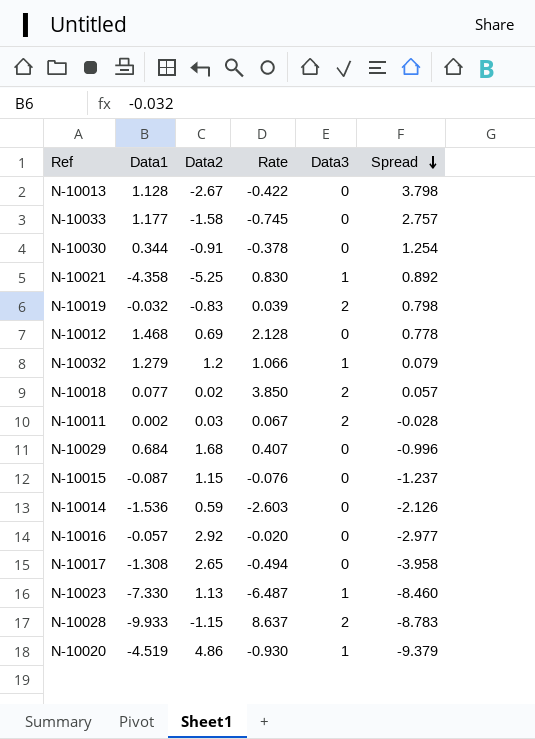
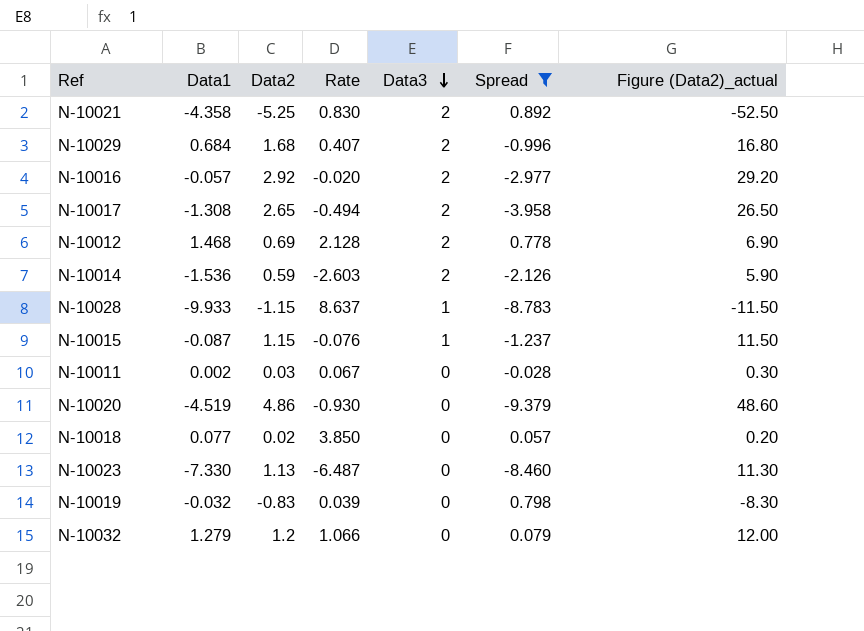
filter: none -> Spread <= 0.892
row order: Spread descending -> Data3 descending
column Figure (Data2)_actual | formula: none -> [Data2] * 10
N-10021 | Data3: 1 -> 2
N-10029 | Data3: 0 -> 2
N-10016 | Data3: 0 -> 2
N-10017 | Data3: 0 -> 2
N-10012 | Data3: 0 -> 2
N-10014 | Data3: 0 -> 2
N-10028 | Data3: 2 -> 1
N-10015 | Data3: 0 -> 1
N-10011 | Data3: 2 -> 0
N-10020 | Data3: 1 -> 0
N-10018 | Data3: 2 -> 0
N-10023 | Data3: 1 -> 0
N-10019 | Data3: 2 -> 0
N-10032 | Data3: 1 -> 0

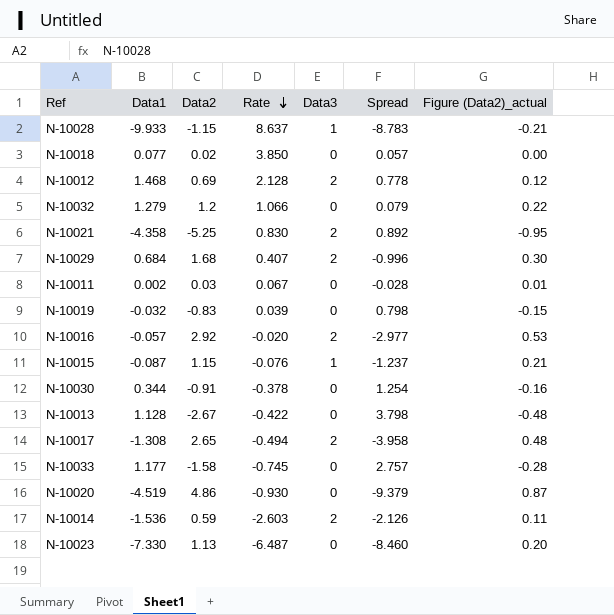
filter: Spread <= 0.892 -> none
row order: Data3 descending -> Rate descending
column Figure (Data2)_actual | formula: [Data2] * 10 -> [Data2] * 0.18

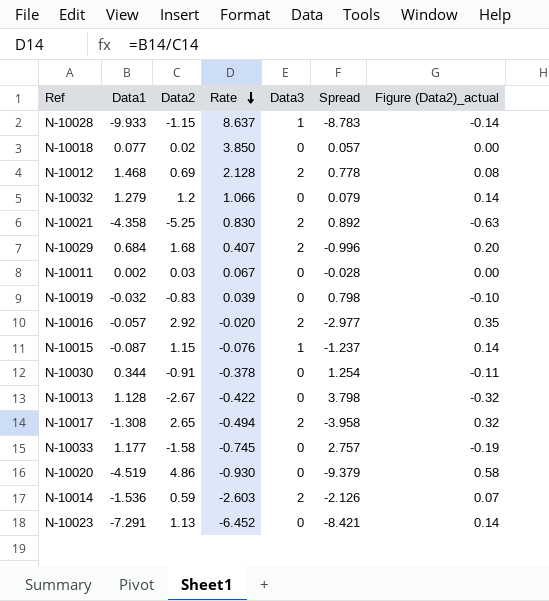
column Figure (Data2)_actual | formula: [Data2] * 0.18 -> [Data2] * 0.12
N-10023 | Data1: -7.330 -> -7.291
N-10023 | Rate: -6.487 -> -6.452
N-10023 | Spread: -8.460 -> -8.421

